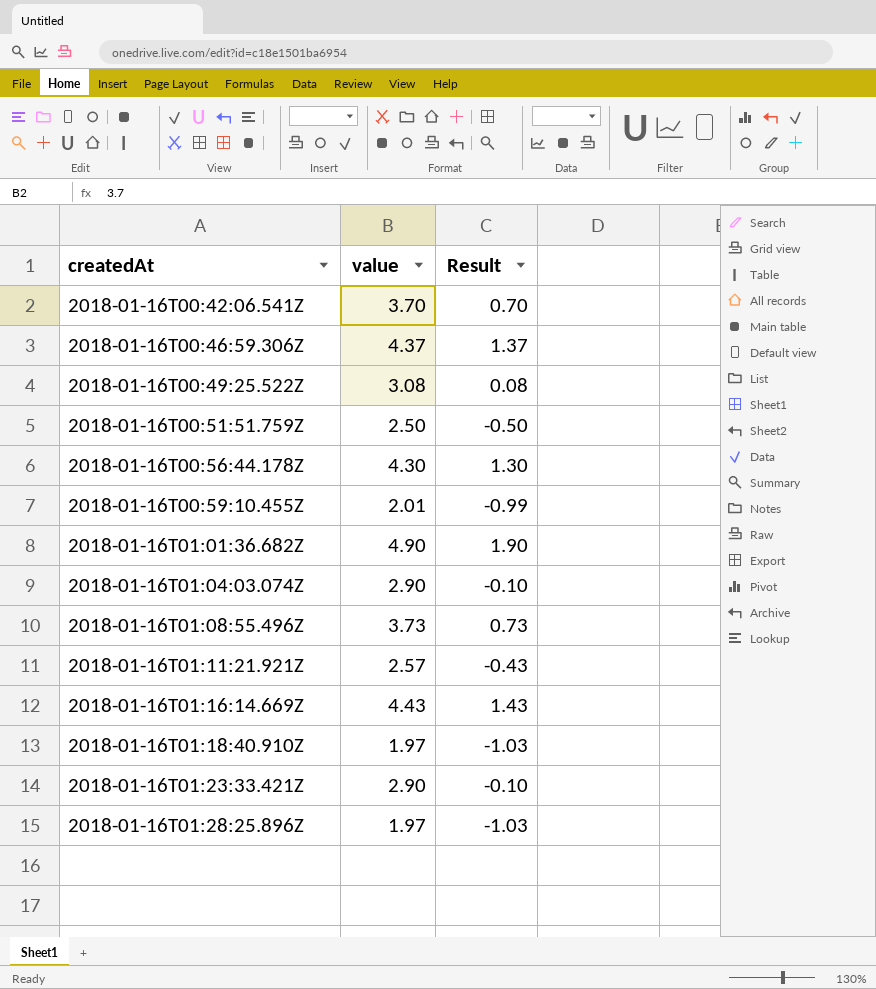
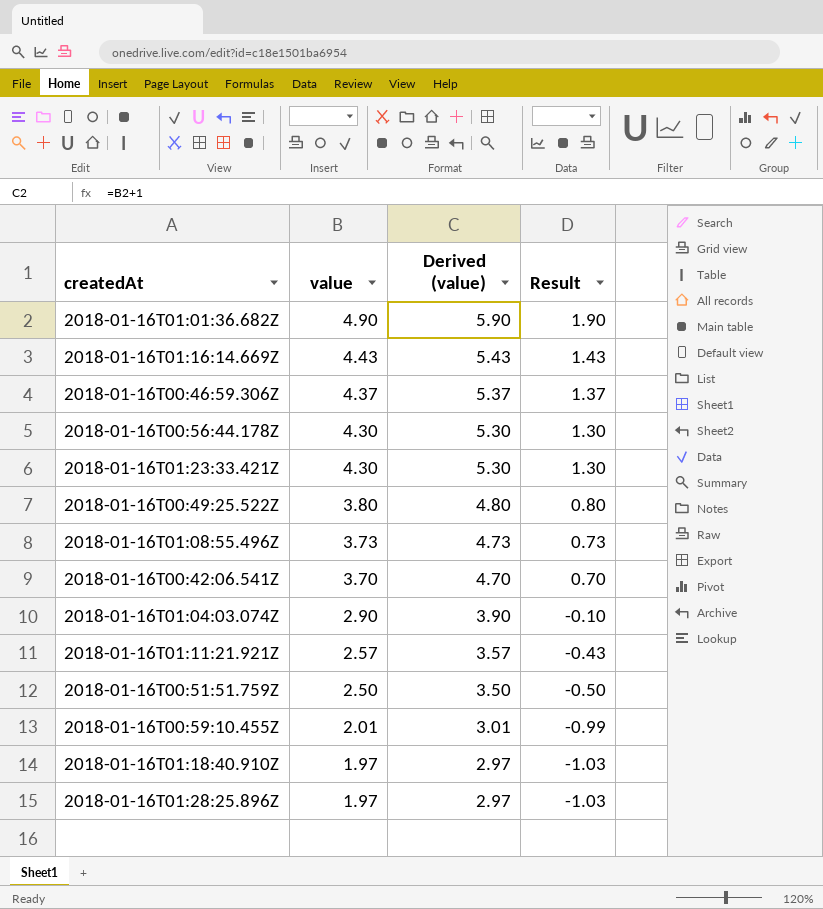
row order: createdAt ascending -> value descending
column Derived (value) | formula: none -> [value] + 1
2018-01-16T01:23:33.421Z | value: 2.90 -> 4.30
2018-01-16T01:23:33.421Z | Result: -0.10 -> 1.30
2018-01-16T00:49:25.522Z | value: 3.08 -> 3.80
2018-01-16T00:49:25.522Z | Result: 0.08 -> 0.80

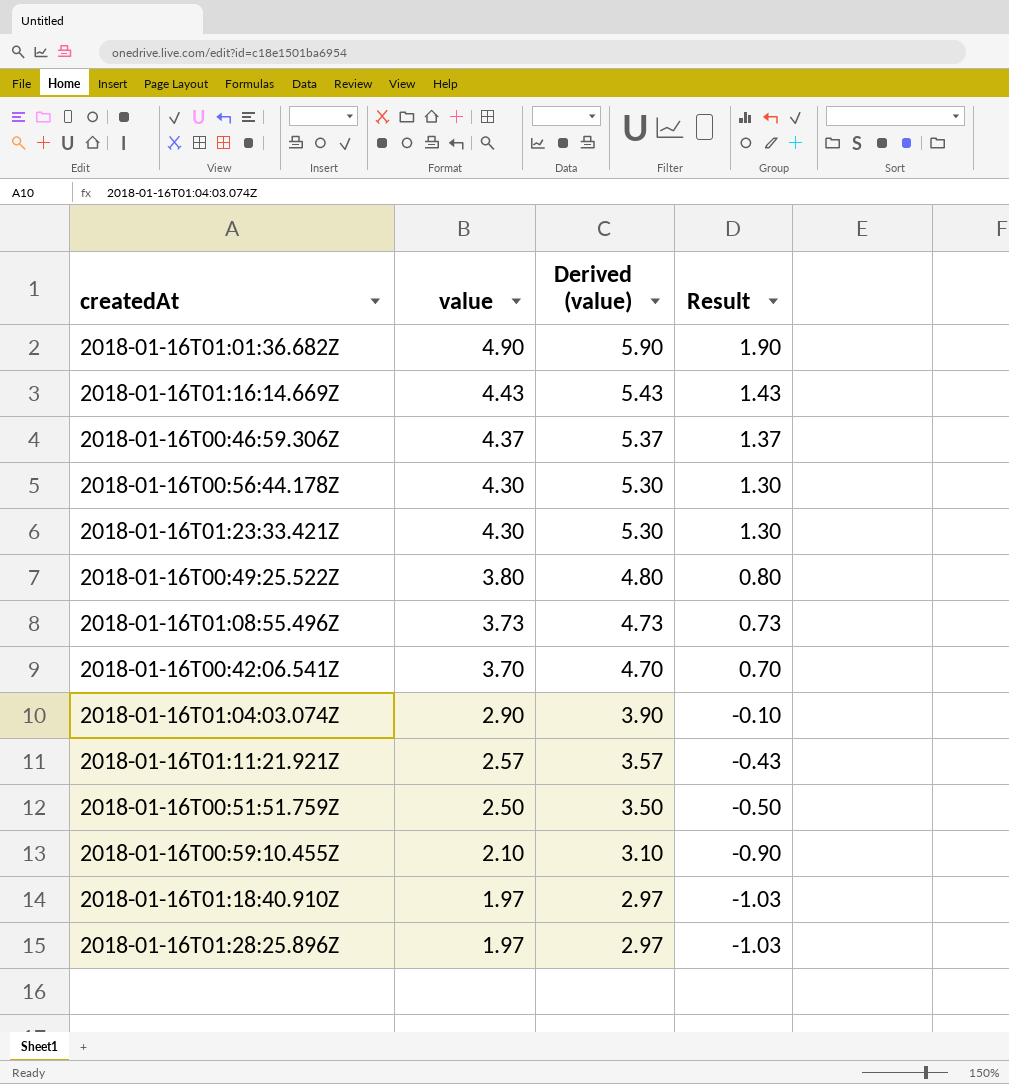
2018-01-16T00:59:10.455Z | value: 2.01 -> 2.10
2018-01-16T00:59:10.455Z | Derived (value): 3.01 -> 3.10
2018-01-16T00:59:10.455Z | Result: -0.99 -> -0.90

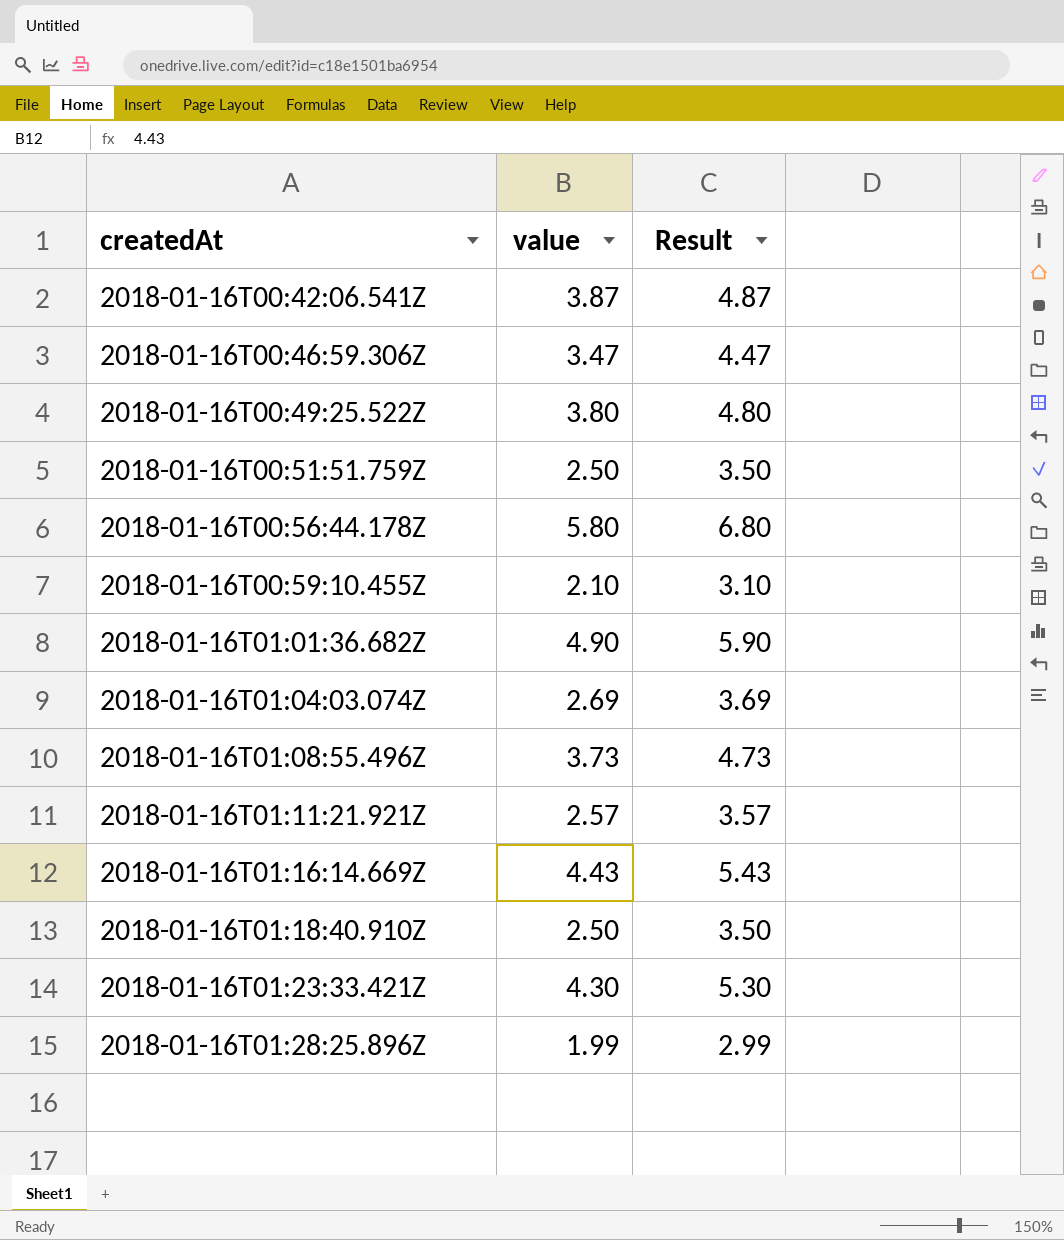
row order: value descending -> createdAt ascending
column Derived (value) | formula: [value] + 1 -> none
column Result | formula: [value] - 3 -> [value] + 1
2018-01-16T00:42:06.541Z | value: 3.70 -> 3.87
2018-01-16T00:46:59.306Z | value: 4.37 -> 3.47
2018-01-16T00:56:44.178Z | value: 4.30 -> 5.80
2018-01-16T01:04:03.074Z | value: 2.90 -> 2.69
2018-01-16T01:18:40.910Z | value: 1.97 -> 2.50
2018-01-16T01:28:25.896Z | value: 1.97 -> 1.99

